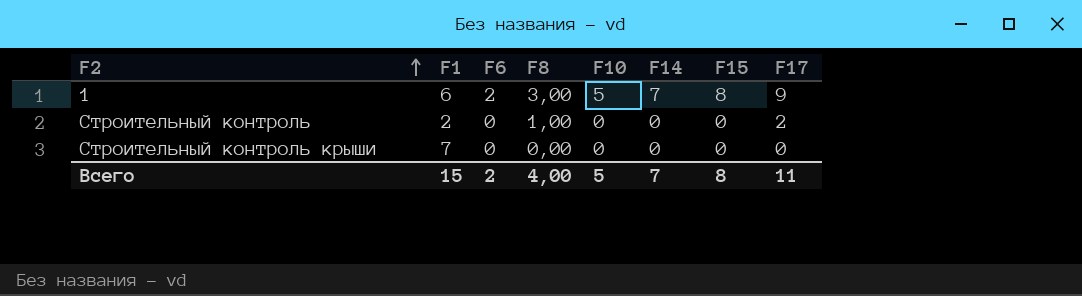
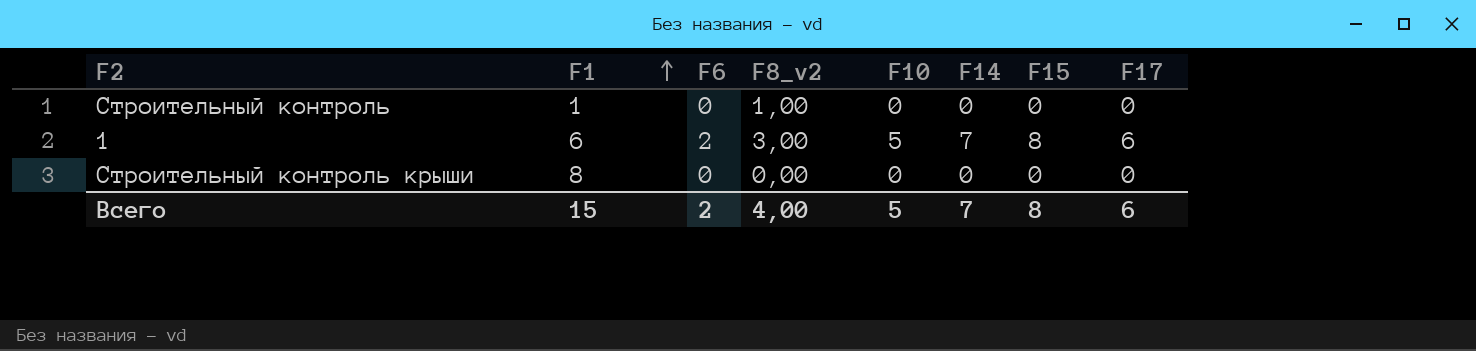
row order: F2 ascending -> F1 ascending
column name: F8 -> F8_v2
Строительный контроль | F1: 2 -> 1
Строительный контроль | F17: 2 -> 0
1 | F17: 9 -> 6
Строительный контроль крыши | F1: 7 -> 8
Всего | F17: 11 -> 6

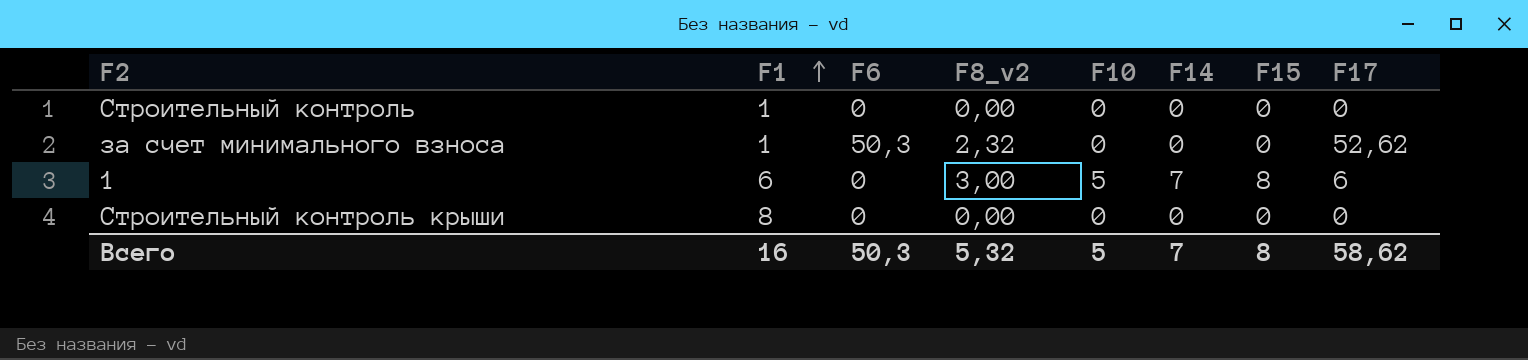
Строительный контроль | F8_v2: 1,00 -> 0,00
row за счет минимального взноса: none -> 1 | 50,3 | 2,32 | 0 | 0 | 0 | 52,62
1 | F6: 2 -> 0
Всего | F1: 15 -> 16
Всего | F6: 2 -> 50,3
Всего | F8_v2: 4,00 -> 5,32
Всего | F17: 6 -> 58,62

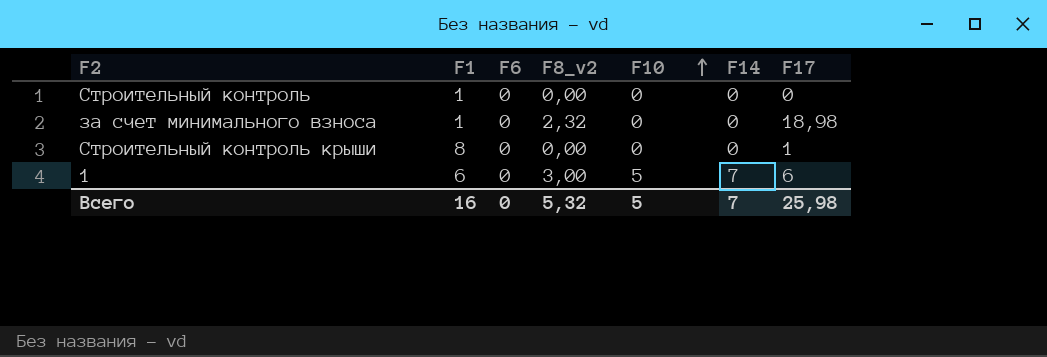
row order: F1 ascending -> F10 ascending
column F15 | position: 7 -> none
за счет минимального взноса | F6: 50,3 -> 0
за счет минимального взноса | F17: 52,62 -> 18,98
Строительный контроль крыши | F17: 0 -> 1
Всего | F6: 50,3 -> 0
Всего | F17: 58,62 -> 25,98

